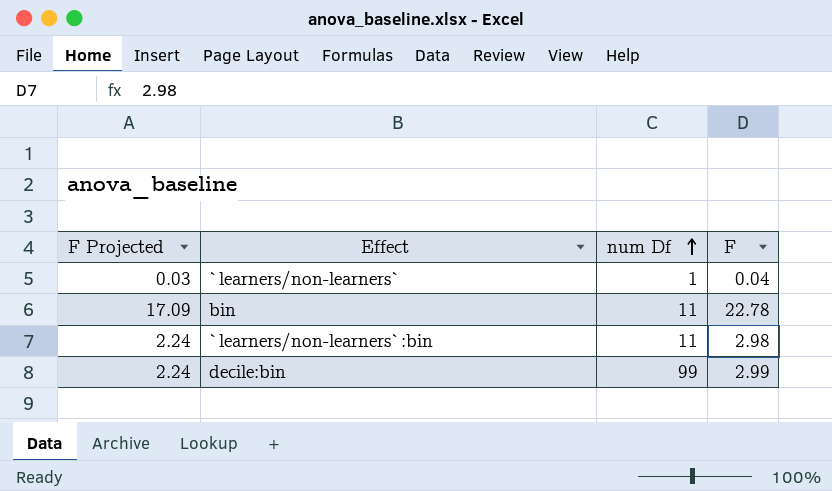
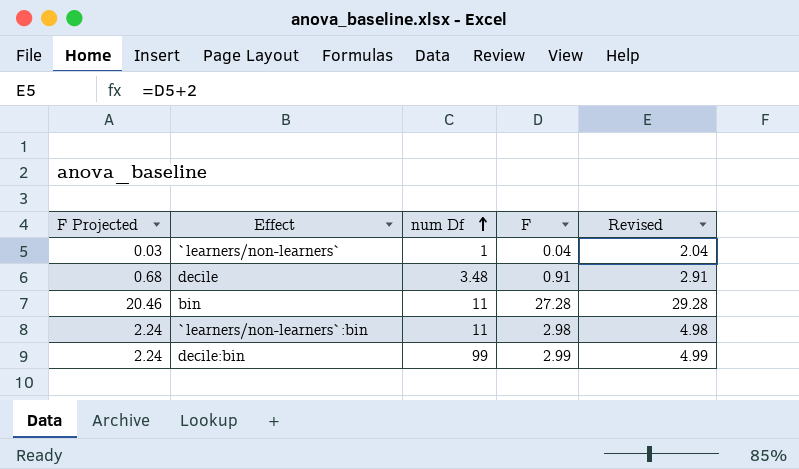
column Revised | formula: none -> [F] + 2
row decile: none -> 0.68 | 3.48 | 0.91 | 2.91
bin | F Projected: 17.09 -> 20.46
bin | F: 22.78 -> 27.28

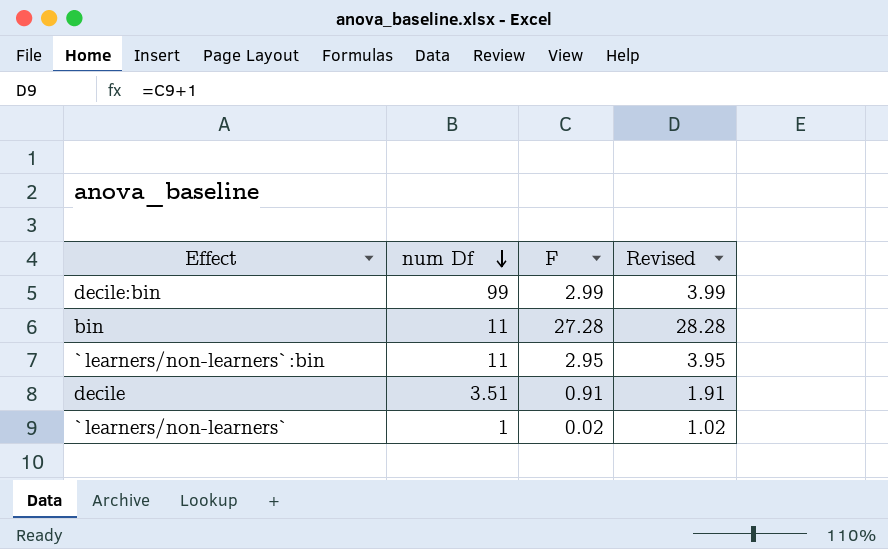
row order: num Df ascending -> num Df descending
column F Projected | formula: [F] * 0.75 -> none
column Revised | formula: [F] + 2 -> [F] + 1
`learners/non-learners`:bin | F: 2.98 -> 2.95
decile | num Df: 3.48 -> 3.51
`learners/non-learners` | F: 0.04 -> 0.02

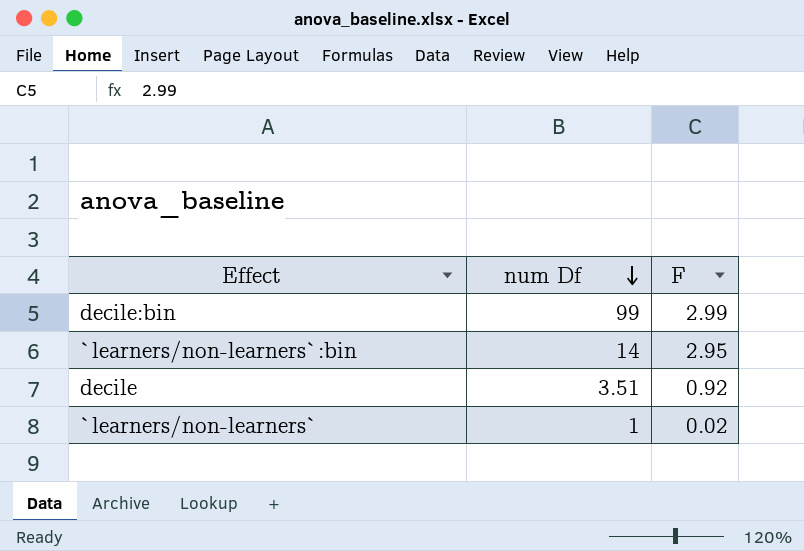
column Revised | formula: [F] + 1 -> none
row bin: 11 | 27.28 | 28.28 -> none
`learners/non-learners`:bin | num Df: 11 -> 14
decile | F: 0.91 -> 0.92

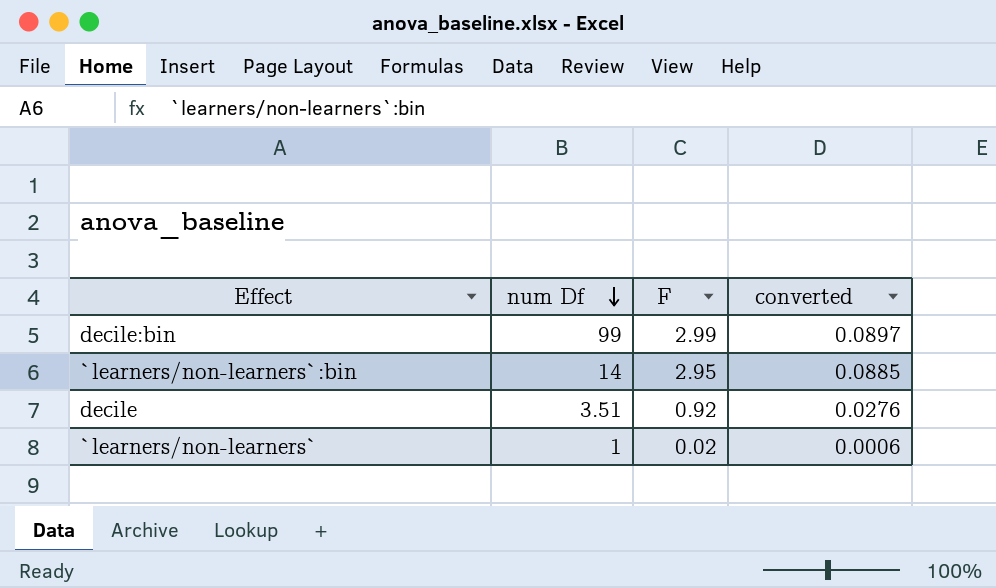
column converted | formula: none -> [F] * 0.03

